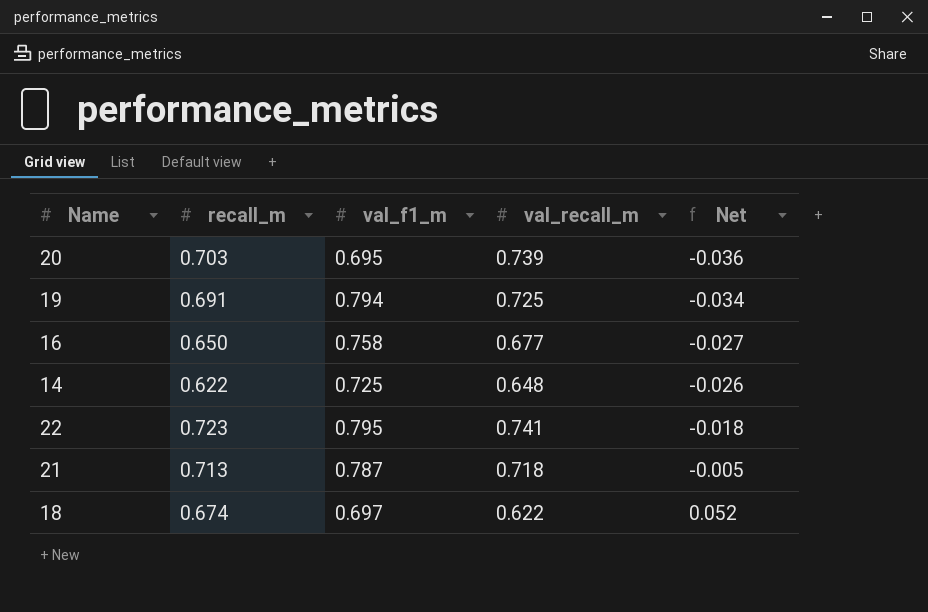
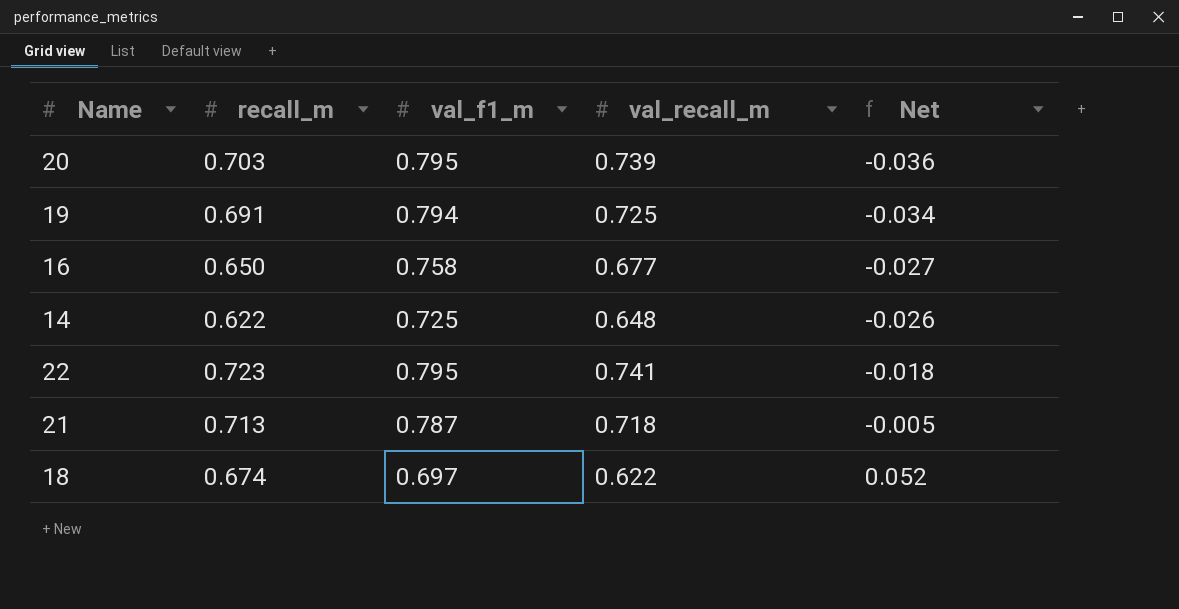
20 | val_f1_m: 0.695 -> 0.795

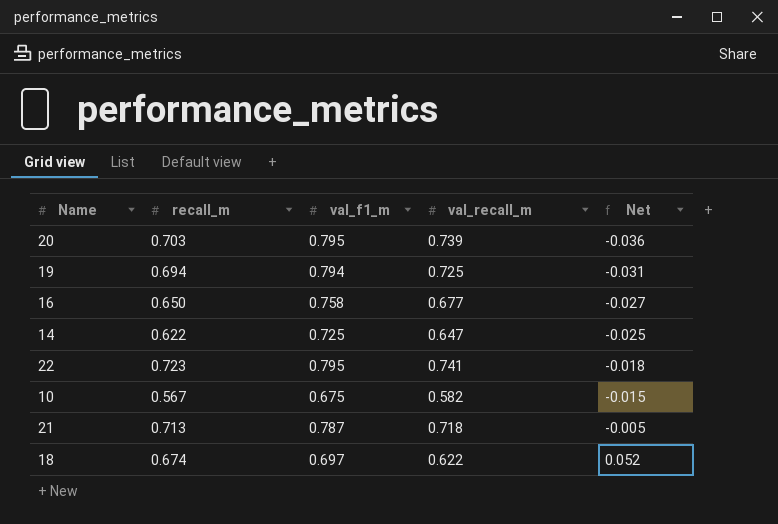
19 | recall_m: 0.691 -> 0.694
19 | Net: -0.034 -> -0.031
14 | val_recall_m: 0.648 -> 0.647
14 | Net: -0.026 -> -0.025
row 10: none -> 0.567 | 0.675 | 0.582 | -0.015

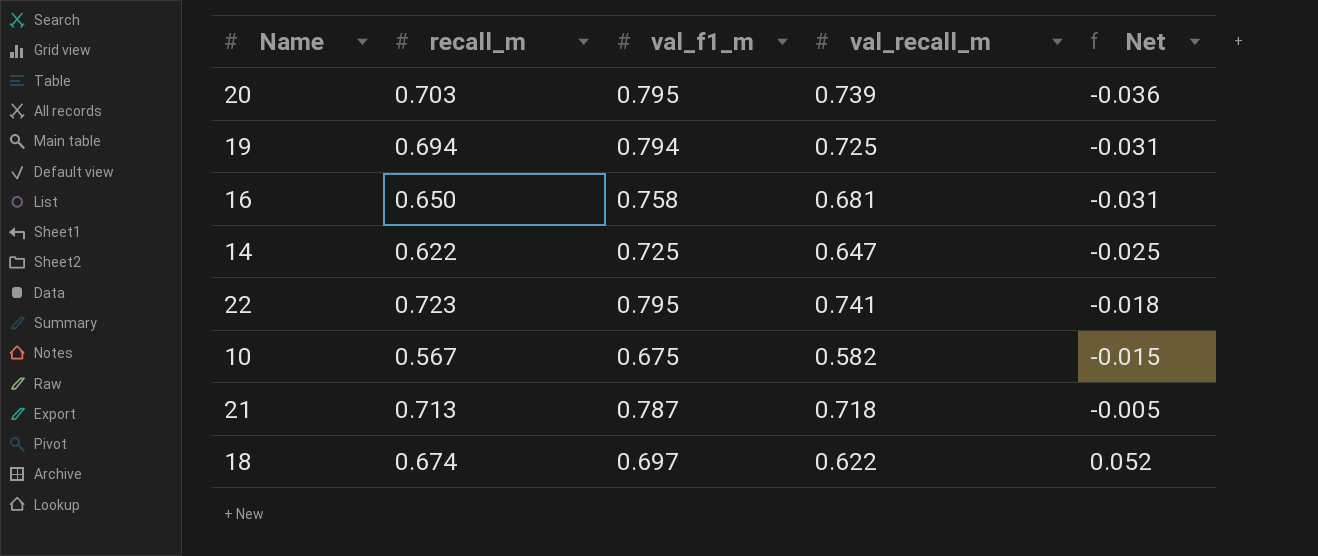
16 | val_recall_m: 0.677 -> 0.681
16 | Net: -0.027 -> -0.031

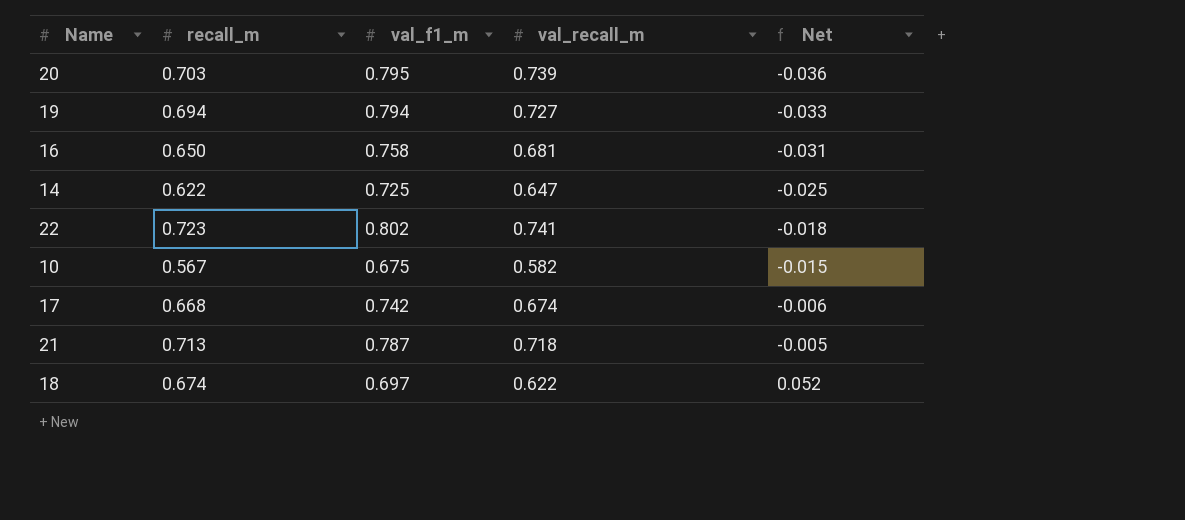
19 | val_recall_m: 0.725 -> 0.727
19 | Net: -0.031 -> -0.033
22 | val_f1_m: 0.795 -> 0.802
row 17: none -> 0.668 | 0.742 | 0.674 | -0.006

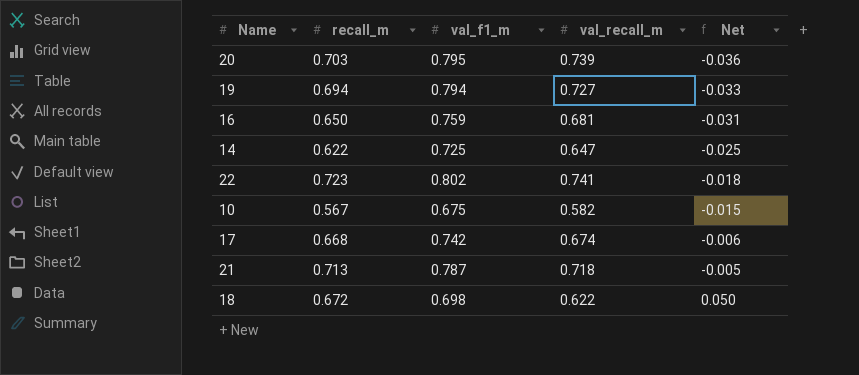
16 | val_f1_m: 0.758 -> 0.759
18 | recall_m: 0.674 -> 0.672
18 | val_f1_m: 0.697 -> 0.698
18 | Net: 0.052 -> 0.050

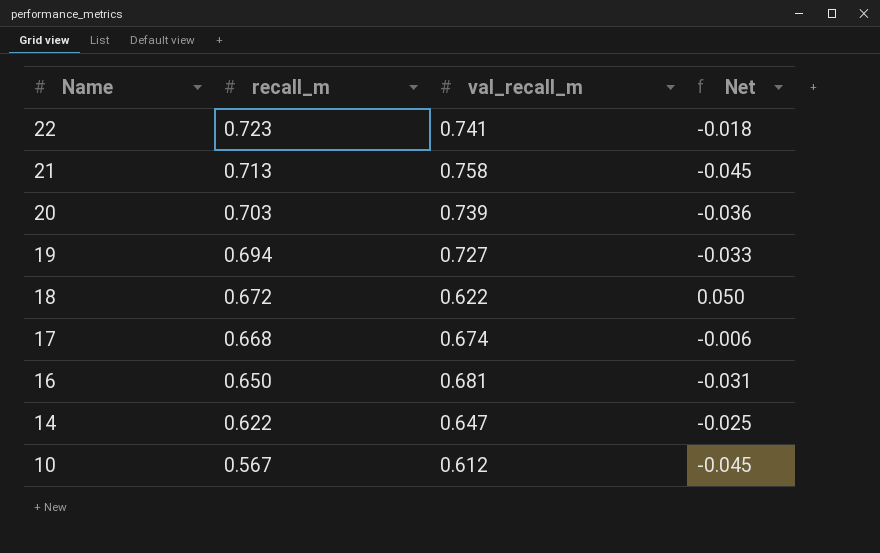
row order: Net ascending -> Name descending
column val_f1_m | position: 3 -> none
21 | val_recall_m: 0.718 -> 0.758
21 | Net: -0.005 -> -0.045
10 | val_recall_m: 0.582 -> 0.612
10 | Net: -0.015 -> -0.045

